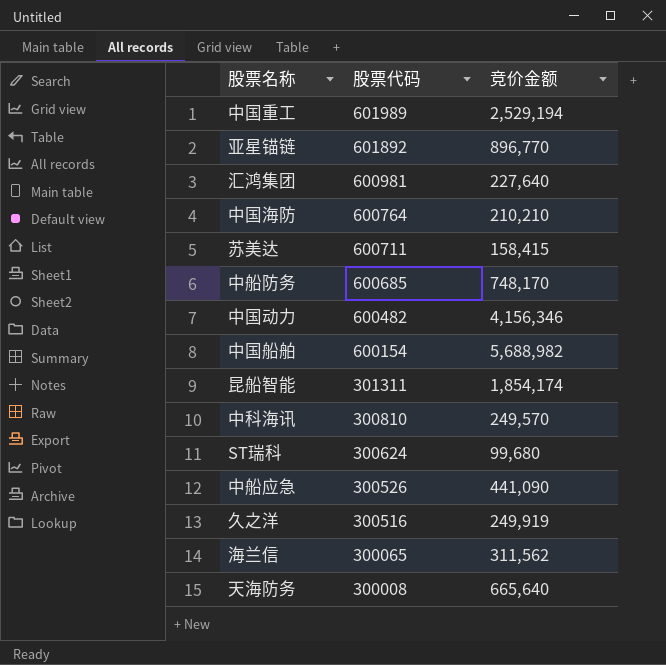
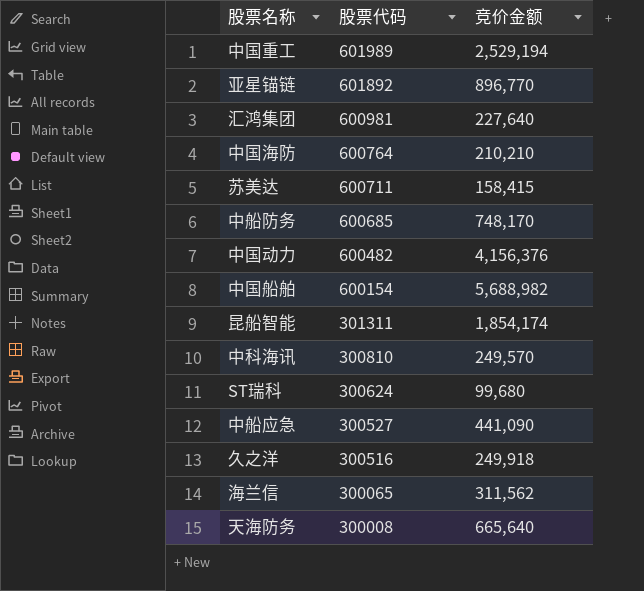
中国动力 | 竞价金额: 4,156,346 -> 4,156,376
中船应急 | 股票代码: 300526 -> 300527
久之洋 | 竞价金额: 249,919 -> 249,918

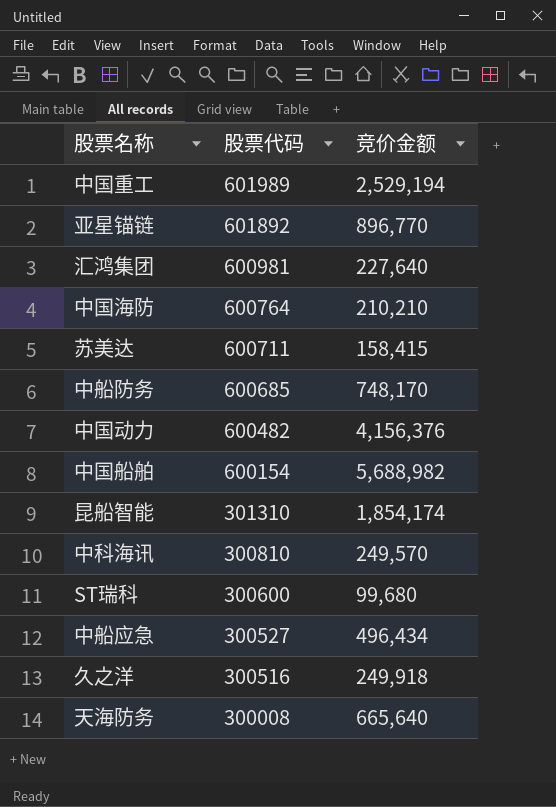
row 海兰信: 300065 | 311,562 -> none
昆船智能 | 股票代码: 301311 -> 301310
ST瑞科 | 股票代码: 300624 -> 300600
中船应急 | 竞价金额: 441,090 -> 496,434

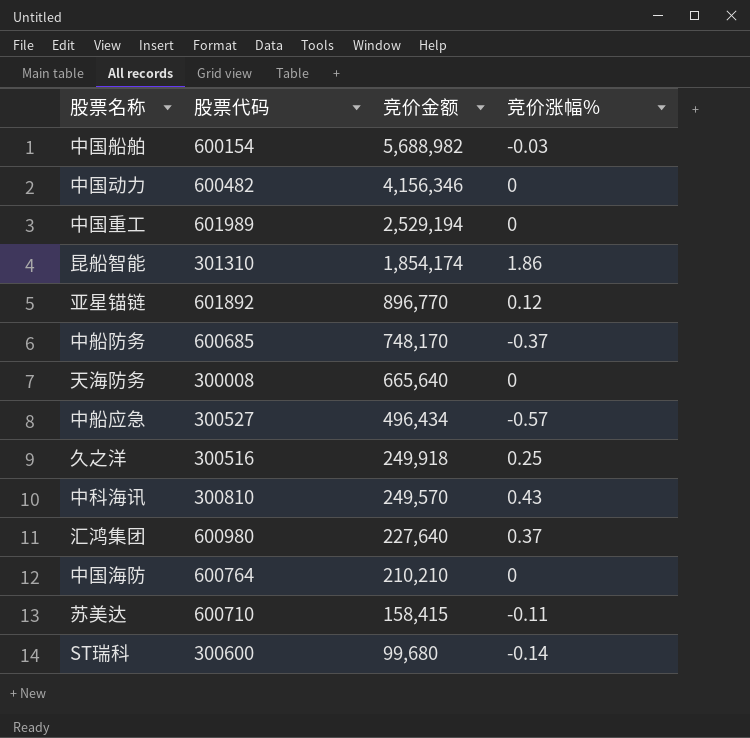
row order: 股票代码 descending -> 竞价金额 descending
column 竞价涨幅% | position: none -> 4
中国动力 | 竞价金额: 4,156,376 -> 4,156,346
汇鸿集团 | 股票代码: 600981 -> 600980
苏美达 | 股票代码: 600711 -> 600710

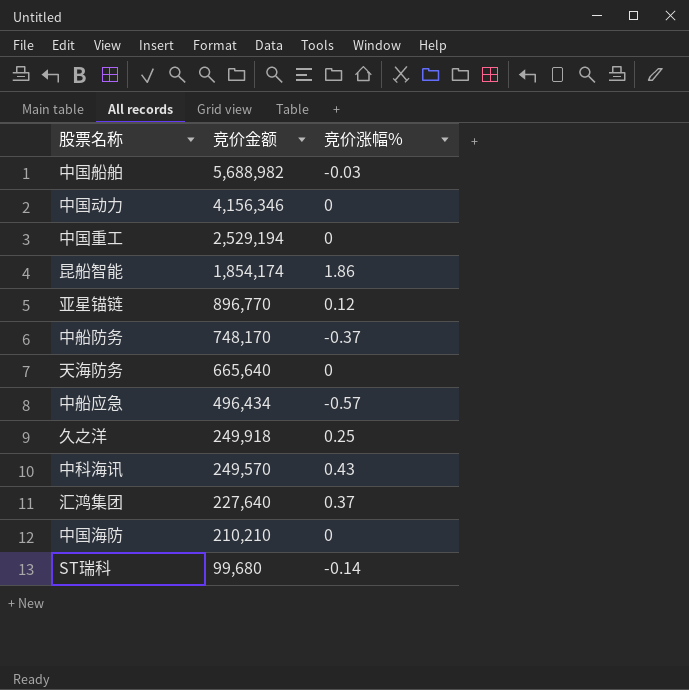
column 股票代码 | position: 2 -> none
row 苏美达: 600710 | 158,415 | -0.11 -> none

